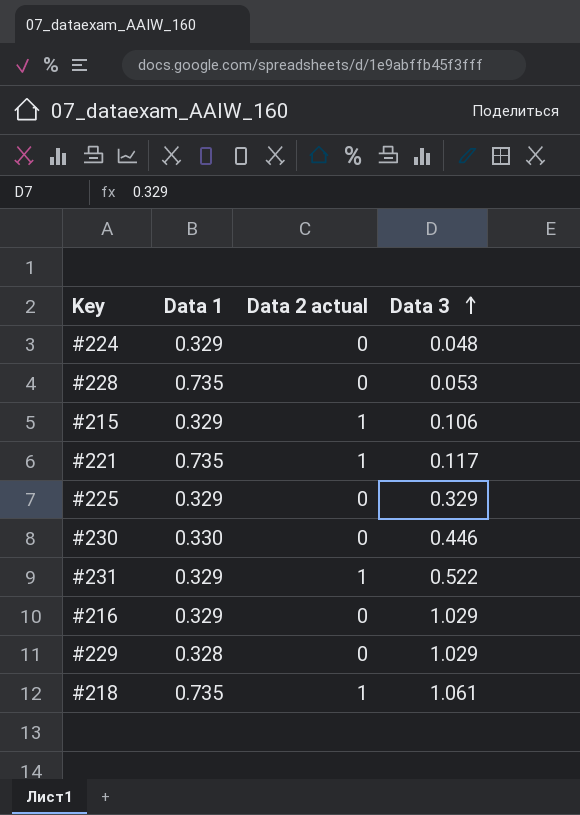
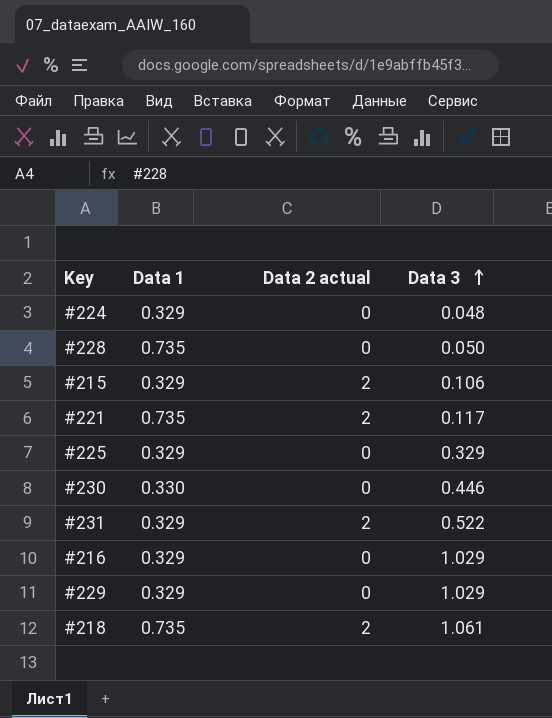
#228 | Data 3: 0.053 -> 0.050
#215 | Data 2 actual: 1 -> 2
#221 | Data 2 actual: 1 -> 2
#231 | Data 2 actual: 1 -> 2
#229 | Data 1: 0.328 -> 0.329
#218 | Data 2 actual: 1 -> 2

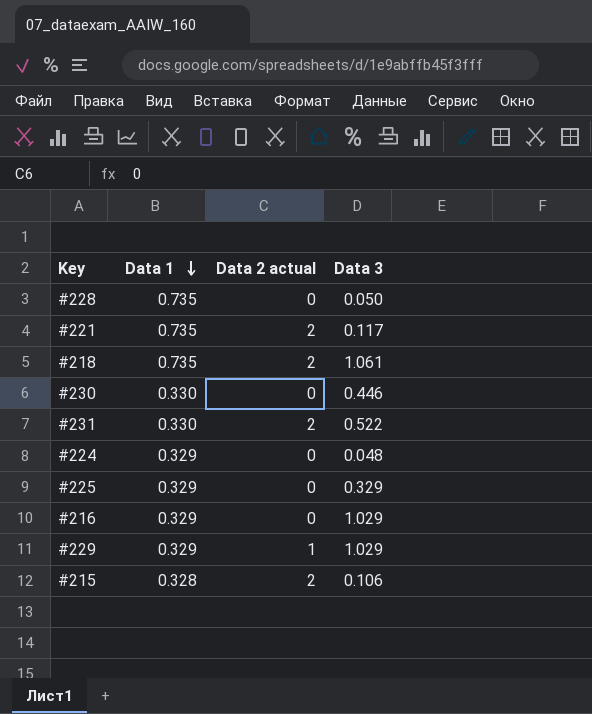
row order: Data 3 ascending -> Data 1 descending
#231 | Data 1: 0.329 -> 0.330
#229 | Data 2 actual: 0 -> 1
#215 | Data 1: 0.329 -> 0.328

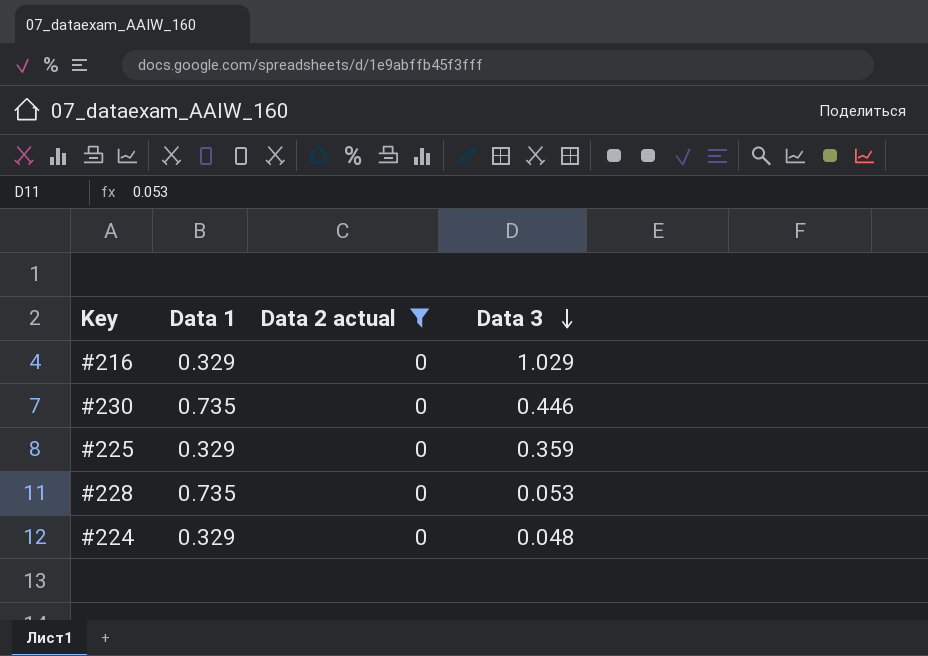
filter: none -> Data 2 actual = 0
row order: Data 1 descending -> Data 3 descending
#230 | Data 1: 0.330 -> 0.735
#225 | Data 3: 0.329 -> 0.359
#228 | Data 3: 0.050 -> 0.053

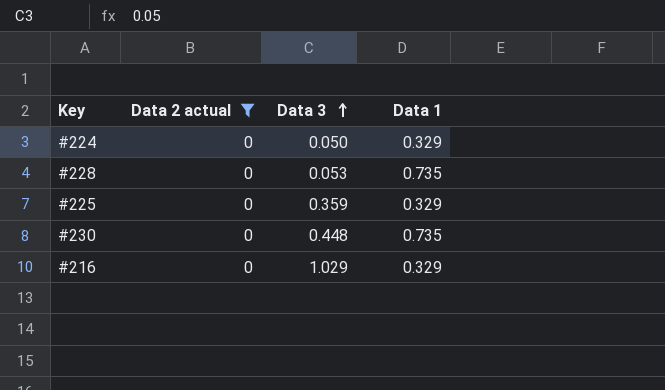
row order: Data 3 descending -> Data 3 ascending
column Data 1 | position: 2 -> 4
#224 | Data 3: 0.048 -> 0.050
#230 | Data 3: 0.446 -> 0.448

